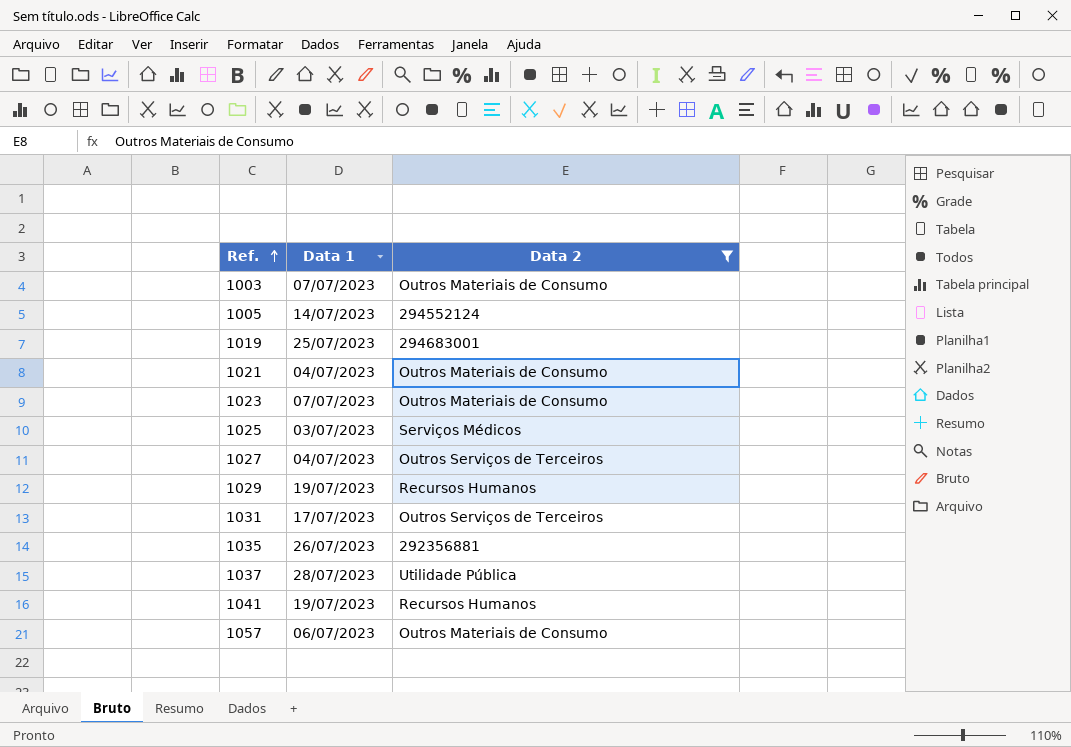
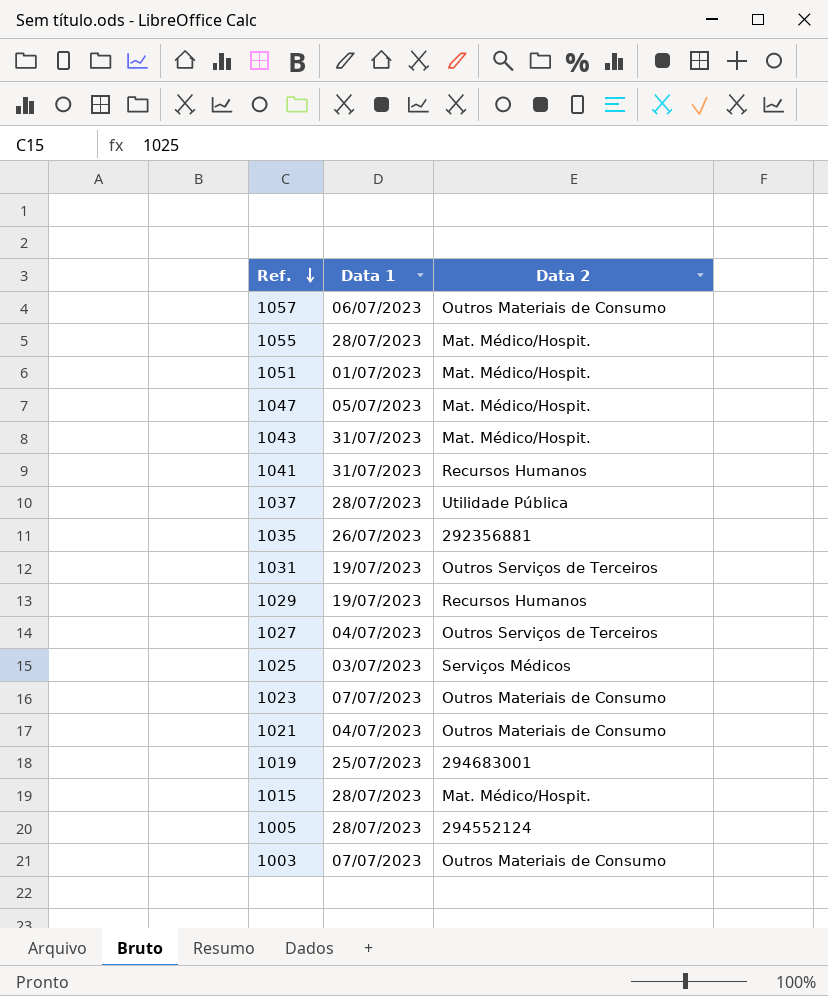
filter: Data 2 != Mat. Médico/Hospit. -> none
row order: Ref. ascending -> Ref. descending
1041 | Data 1: 19/07/2023 -> 31/07/2023
1031 | Data 1: 17/07/2023 -> 19/07/2023
1005 | Data 1: 14/07/2023 -> 28/07/2023

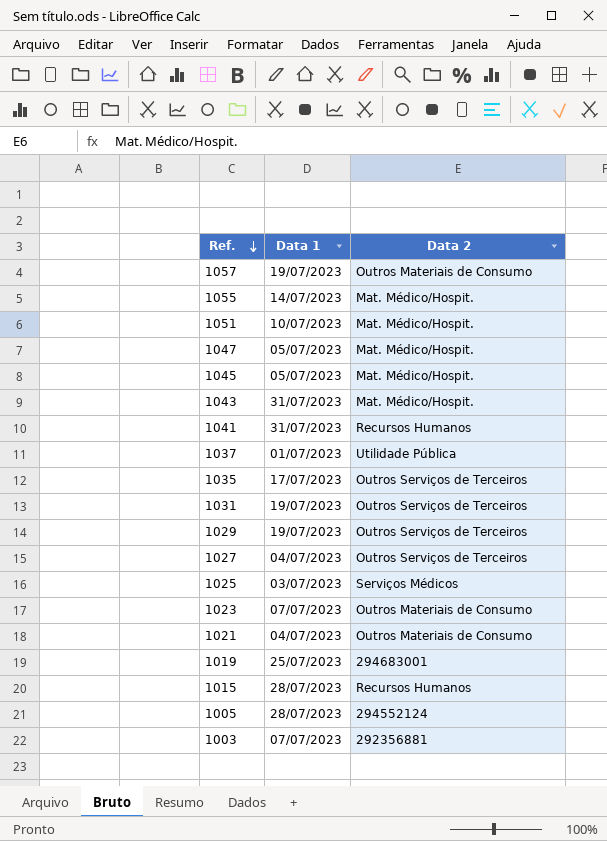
1057 | Data 1: 06/07/2023 -> 19/07/2023
1055 | Data 1: 28/07/2023 -> 14/07/2023
1051 | Data 1: 01/07/2023 -> 10/07/2023
row 1045: none -> 05/07/2023 | Mat. Médico/Hospit.
1037 | Data 1: 28/07/2023 -> 01/07/2023
1035 | Data 1: 26/07/2023 -> 17/07/2023
1035 | Data 2: 292356881 -> Outros Serviços de Terceiros
1029 | Data 2: Recursos Humanos -> Outros Serviços de Terceiros
1015 | Data 2: Mat. Médico/Hospit. -> Recursos Humanos
1003 | Data 2: Outros Materiais de Consumo -> 292356881

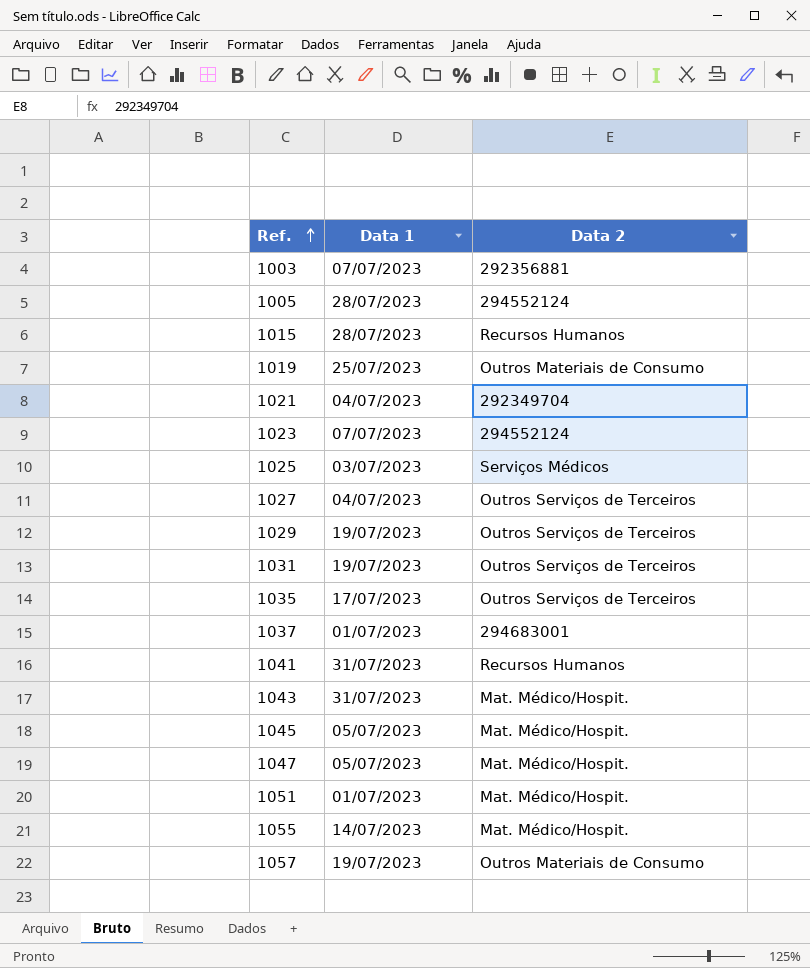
row order: Ref. descending -> Ref. ascending
1019 | Data 2: 294683001 -> Outros Materiais de Consumo
1021 | Data 2: Outros Materiais de Consumo -> 292349704
1023 | Data 2: Outros Materiais de Consumo -> 294552124
1037 | Data 2: Utilidade Pública -> 294683001
1051 | Data 1: 10/07/2023 -> 01/07/2023

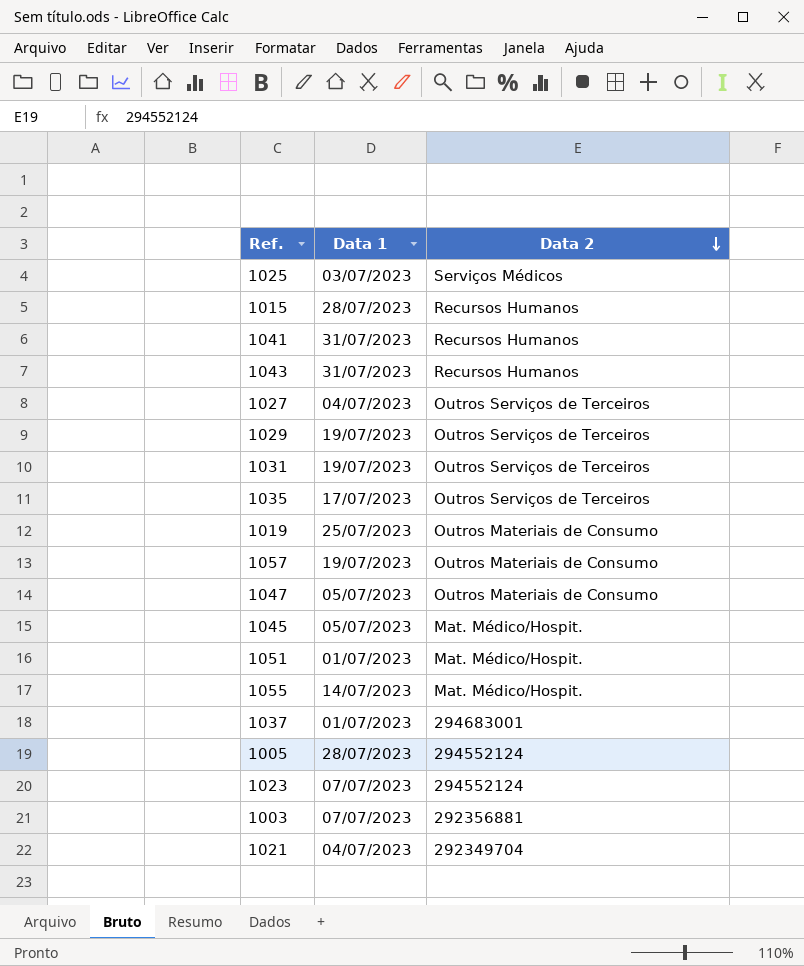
row order: Ref. ascending -> Data 2 descending
1043 | Data 2: Mat. Médico/Hospit. -> Recursos Humanos
1047 | Data 2: Mat. Médico/Hospit. -> Outros Materiais de Consumo

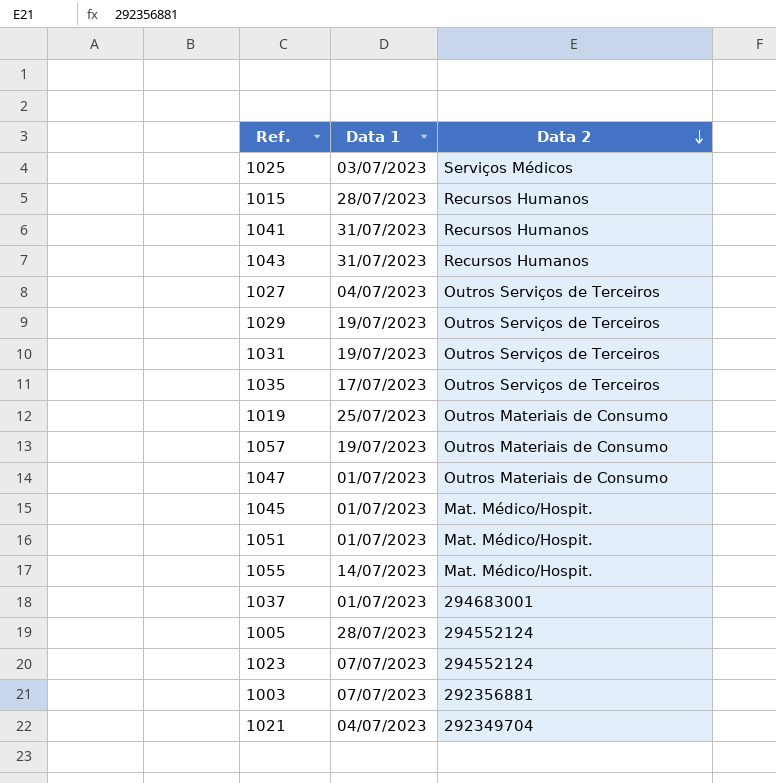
1047 | Data 1: 05/07/2023 -> 01/07/2023
1045 | Data 1: 05/07/2023 -> 01/07/2023

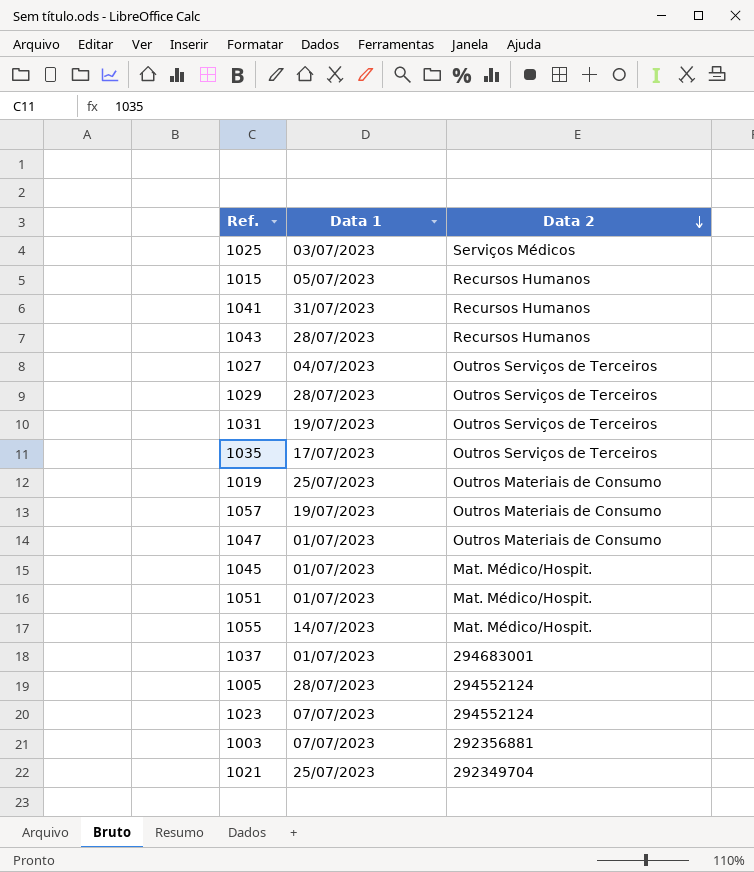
1015 | Data 1: 28/07/2023 -> 05/07/2023
1043 | Data 1: 31/07/2023 -> 28/07/2023
1029 | Data 1: 19/07/2023 -> 28/07/2023
1021 | Data 1: 04/07/2023 -> 25/07/2023

